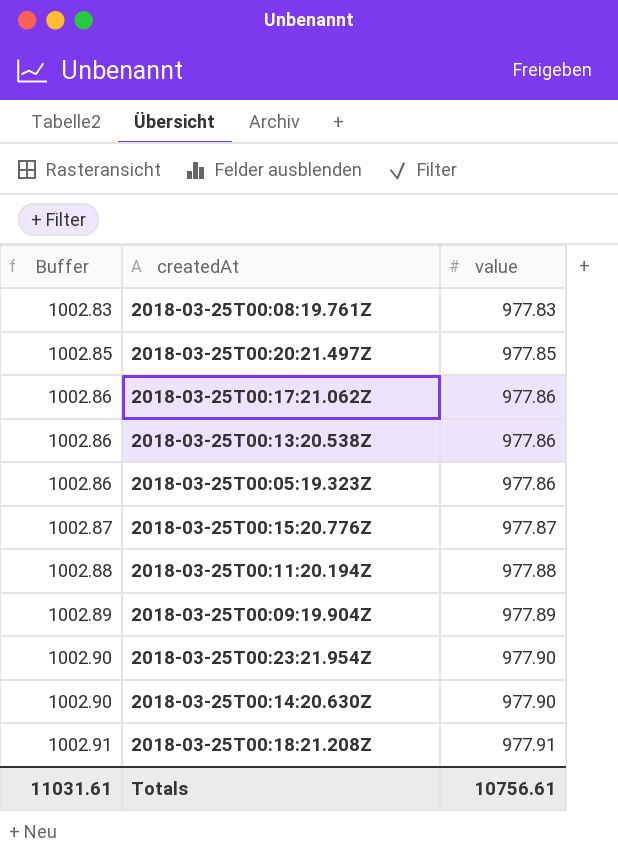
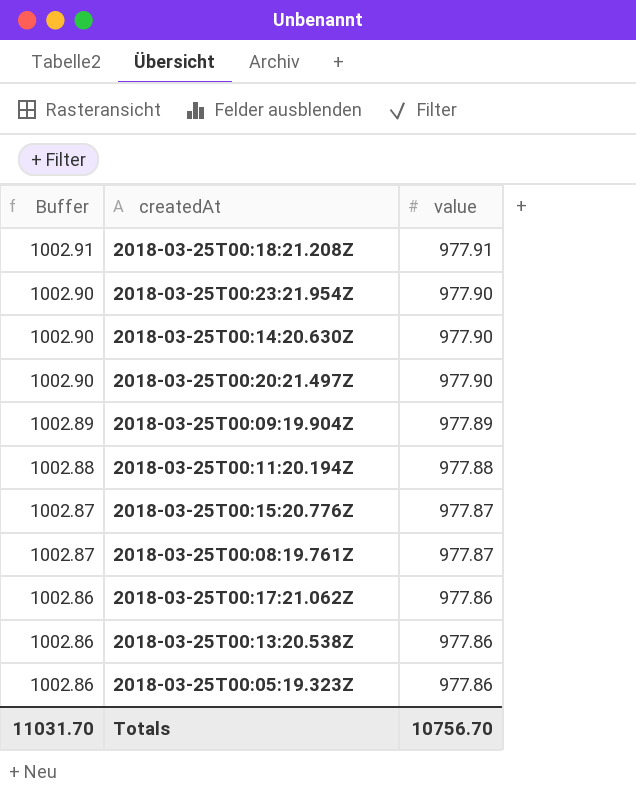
row order: Buffer ascending -> Buffer descending
2018-03-25T00:20:21.497Z | Buffer: 1002.85 -> 1002.90
2018-03-25T00:20:21.497Z | value: 977.85 -> 977.90
2018-03-25T00:08:19.761Z | Buffer: 1002.83 -> 1002.87
2018-03-25T00:08:19.761Z | value: 977.83 -> 977.87
Totals | Buffer: 11031.61 -> 11031.70
Totals | value: 10756.61 -> 10756.70

